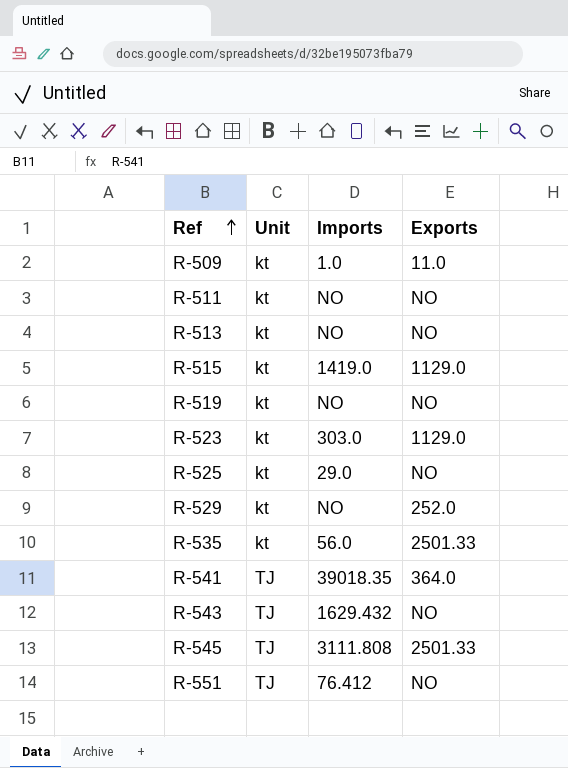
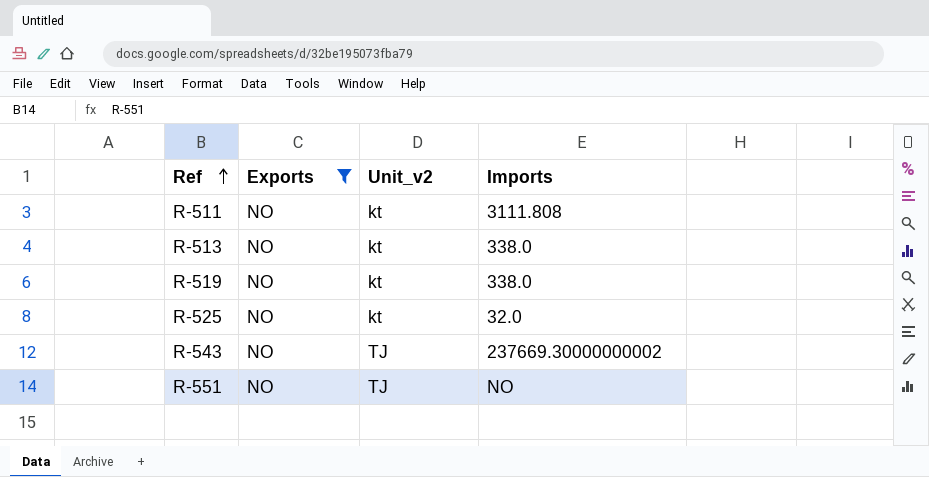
filter: none -> Exports = NO
column Exports | position: 4 -> 2
column name: Unit -> Unit_v2
R-511 | Imports: NO -> 3111.808
R-513 | Imports: NO -> 338.0
R-519 | Imports: NO -> 338.0
R-525 | Imports: 29.0 -> 32.0
R-543 | Imports: 1629.432 -> 237669.30000000002
R-551 | Imports: 76.412 -> NO

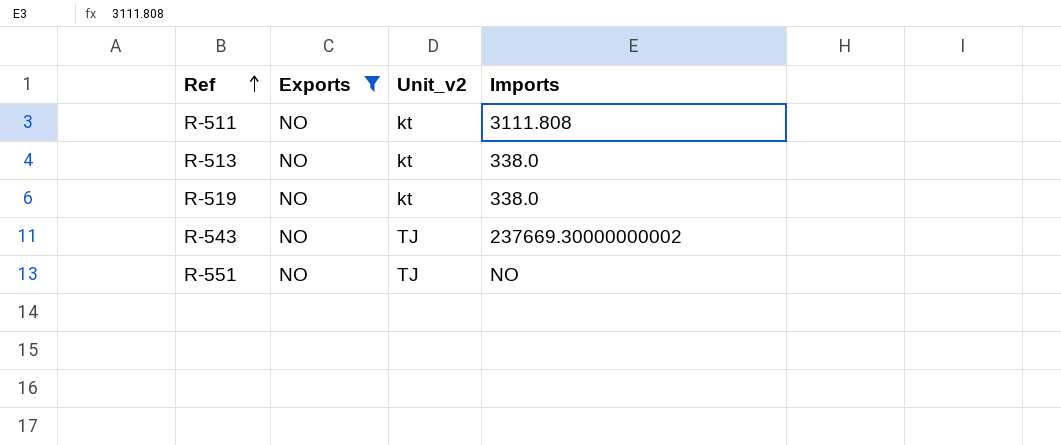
row R-525: NO | kt | 32.0 -> none

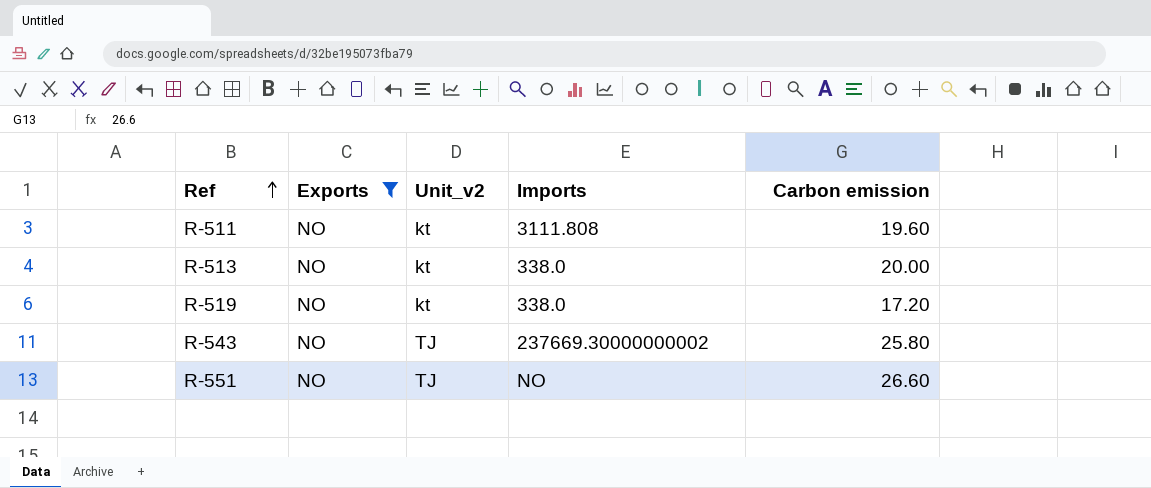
column Carbon emission | position: none -> 5

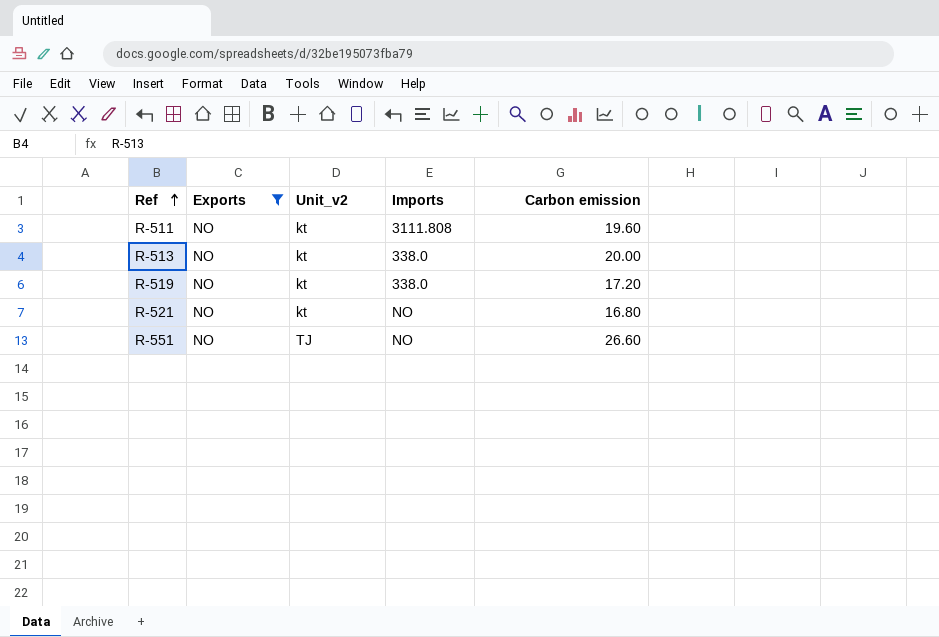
row R-543: NO | TJ | 237669.30000000002 | 25.80 -> none
row R-521: none -> NO | kt | NO | 16.80

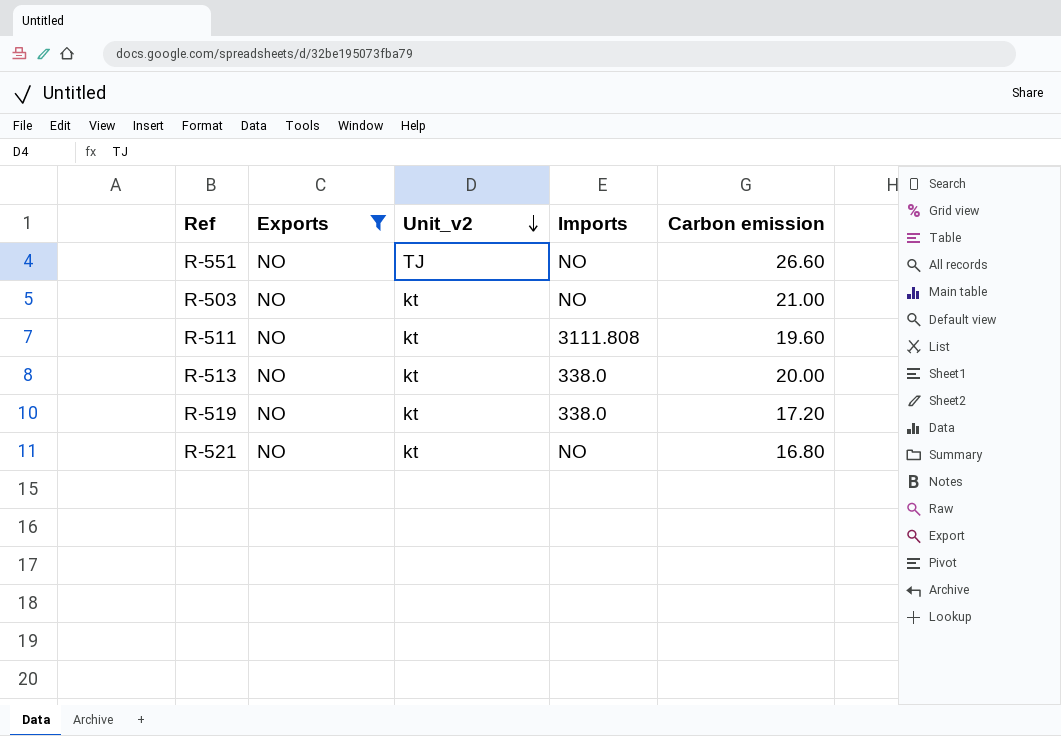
row order: Ref ascending -> Unit_v2 descending
row R-503: none -> NO | kt | NO | 21.00

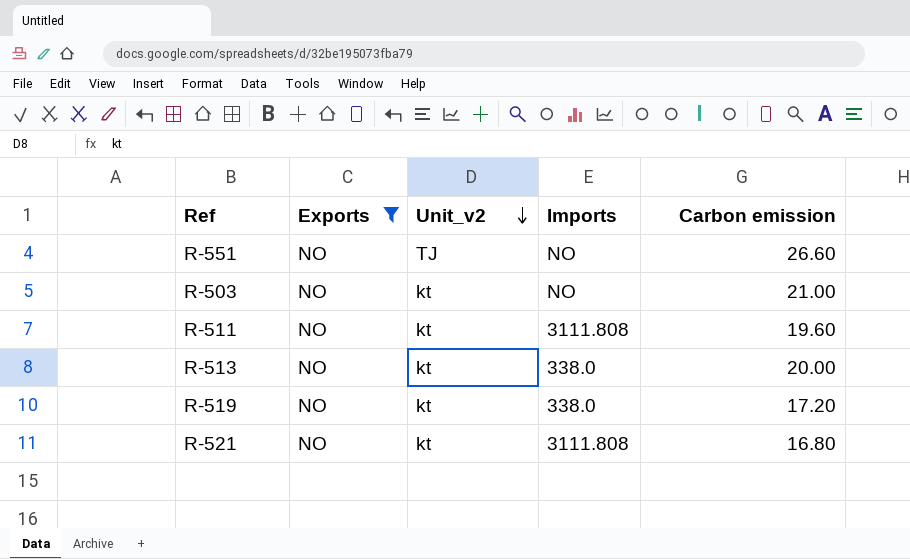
R-521 | Imports: NO -> 3111.808

